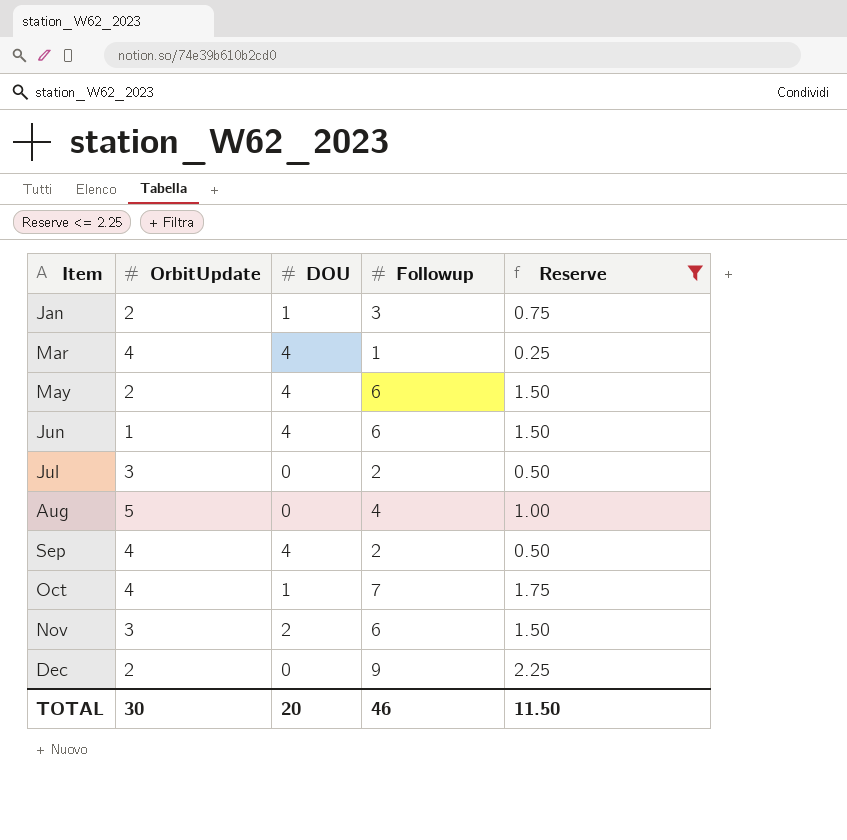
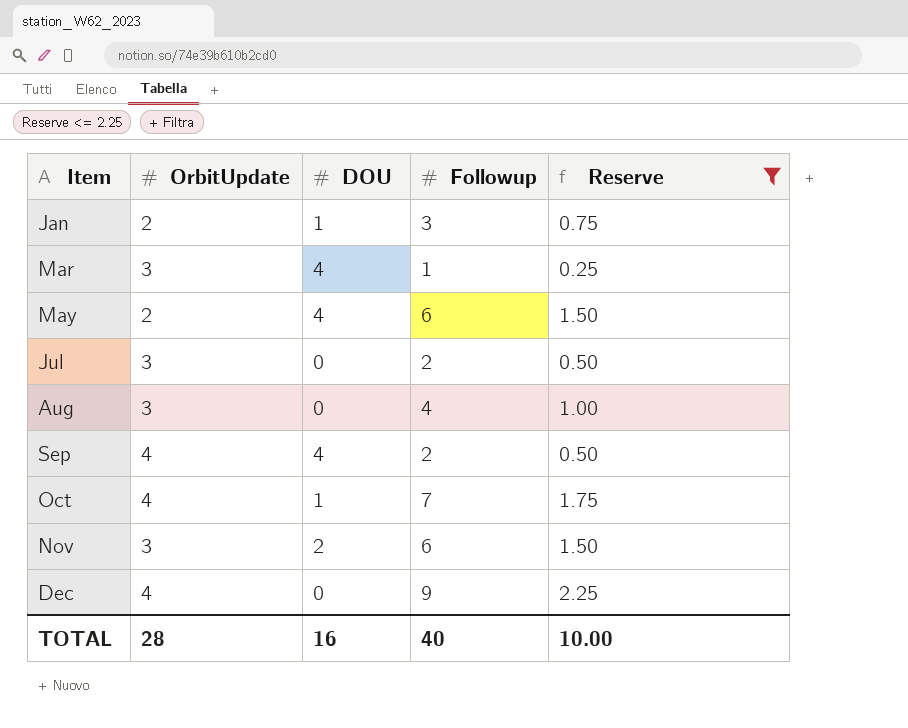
row Jun: 1 | 4 | 6 | 1.50 -> none
Mar | OrbitUpdate: 4 -> 3
Aug | OrbitUpdate: 5 -> 3
Dec | OrbitUpdate: 2 -> 4
TOTAL | OrbitUpdate: 30 -> 28
TOTAL | DOU: 20 -> 16
TOTAL | Followup: 46 -> 40
TOTAL | Reserve: 11.50 -> 10.00

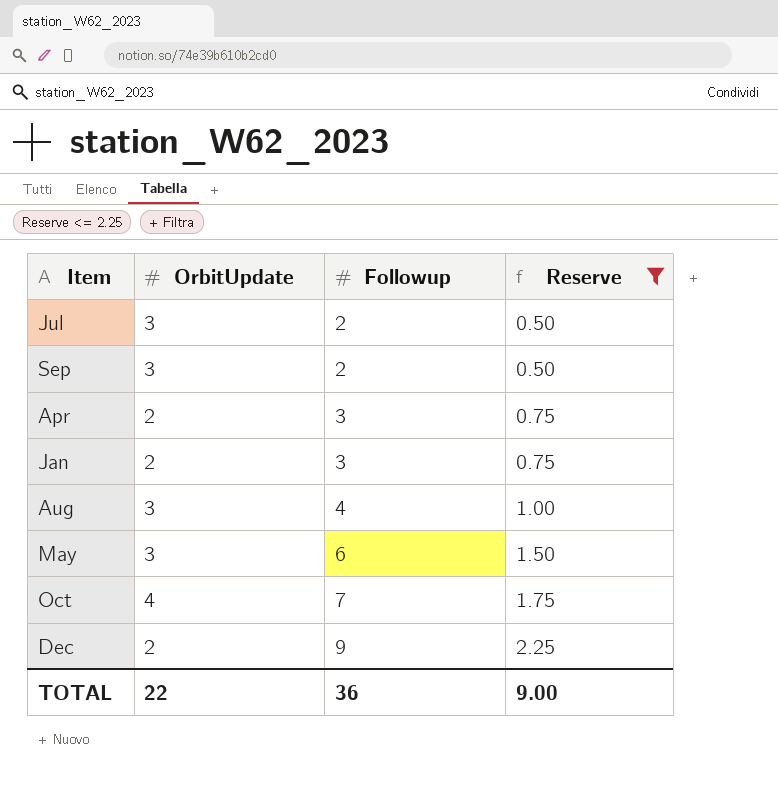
row order: Item ascending -> Followup ascending
column DOU | position: 3 -> none
row Mar: 3 | 4 | 1 | 0.25 -> none
row Nov: 3 | 2 | 6 | 1.50 -> none
Sep | OrbitUpdate: 4 -> 3
row Apr: none -> 2 | 3 | 0.75
May | OrbitUpdate: 2 -> 3
Dec | OrbitUpdate: 4 -> 2
TOTAL | OrbitUpdate: 28 -> 22
TOTAL | Followup: 40 -> 36
TOTAL | Reserve: 10.00 -> 9.00

